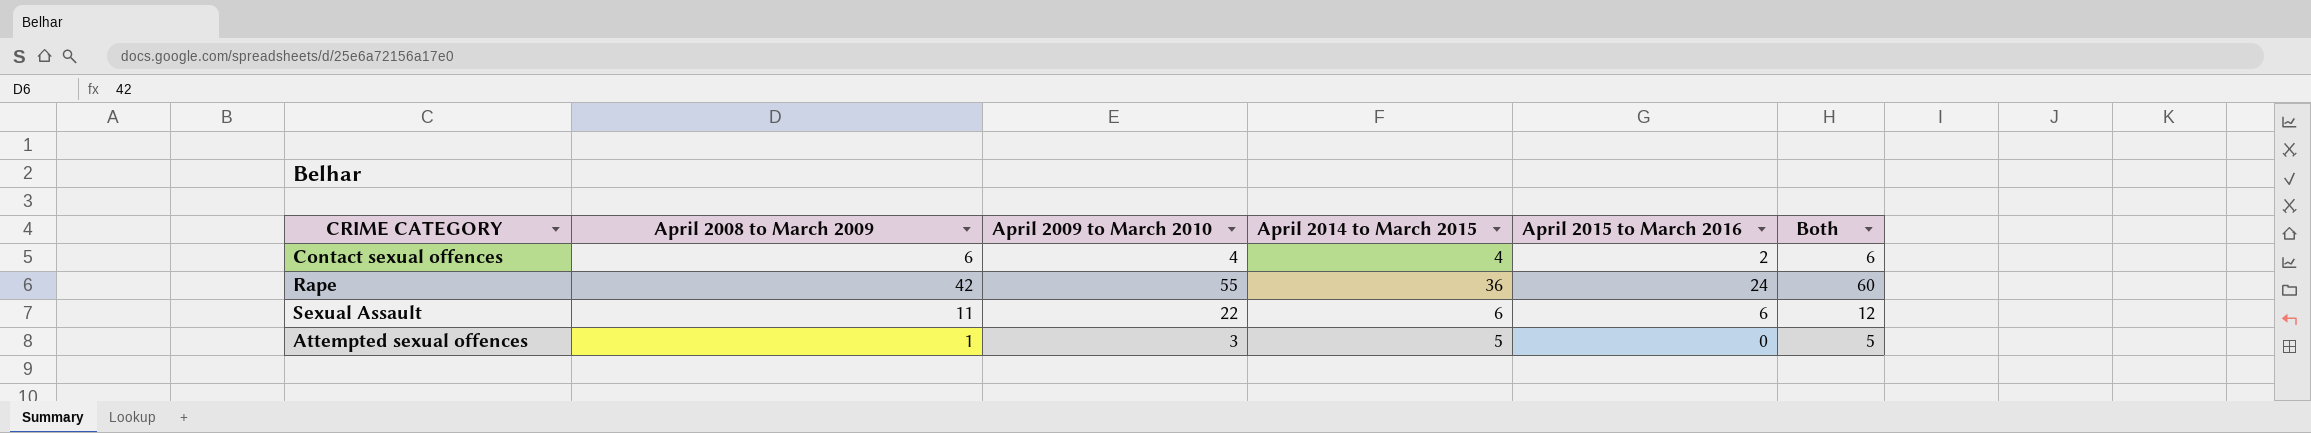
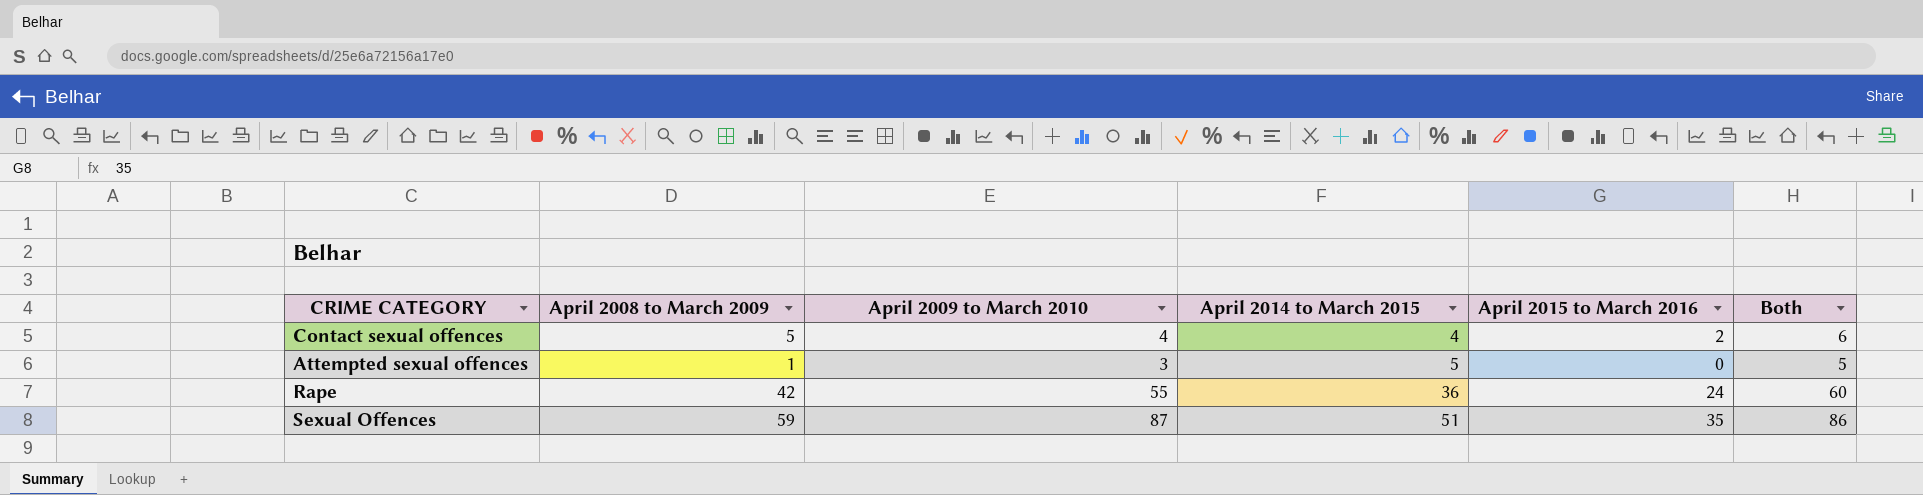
row order: none -> April 2014 to March 2015 ascending
row Sexual Assault: 11 | 22 | 6 | 6 | 12 -> none
Contact sexual offences | April 2008 to March 2009: 6 -> 5
row Sexual Offences: none -> 59 | 87 | 51 | 35 | 86

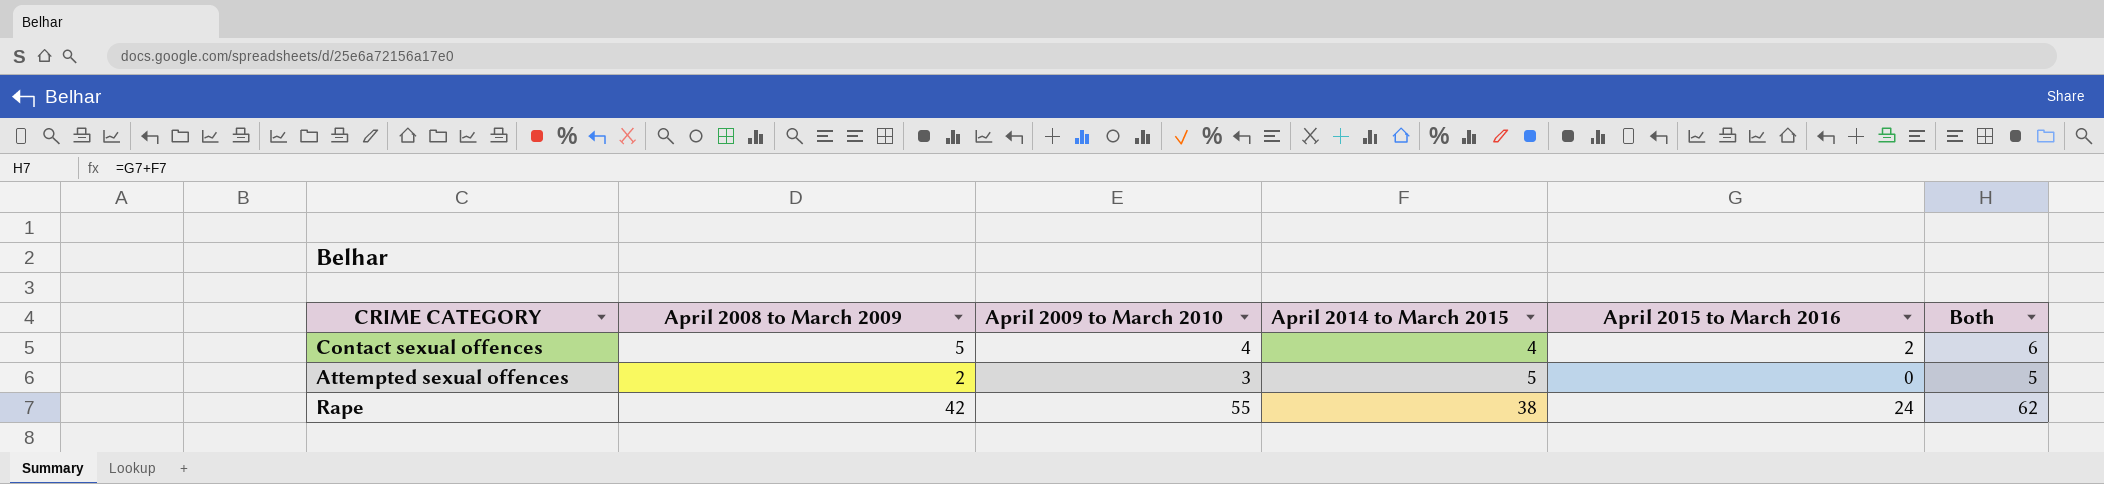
row Sexual Offences: 59 | 87 | 51 | 35 | 86 -> none
Attempted sexual offences | April 2008 to March 2009: 1 -> 2
Rape | April 2014 to March 2015: 36 -> 38
Rape | Both: 60 -> 62

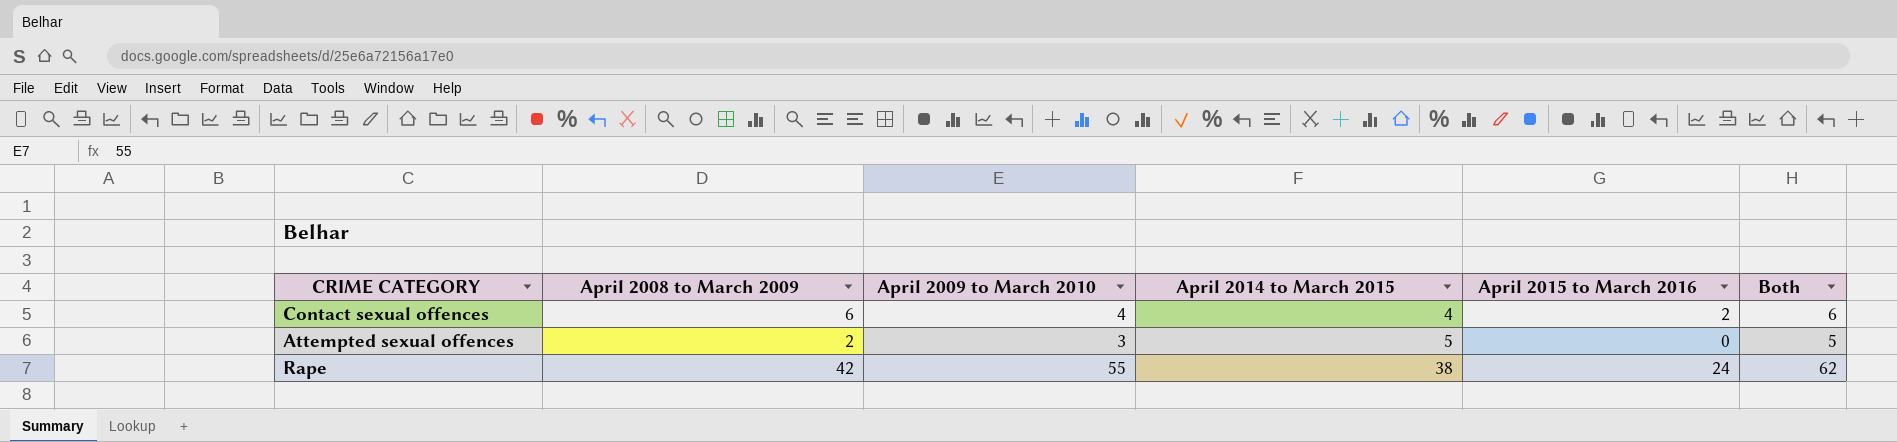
Contact sexual offences | April 2008 to March 2009: 5 -> 6

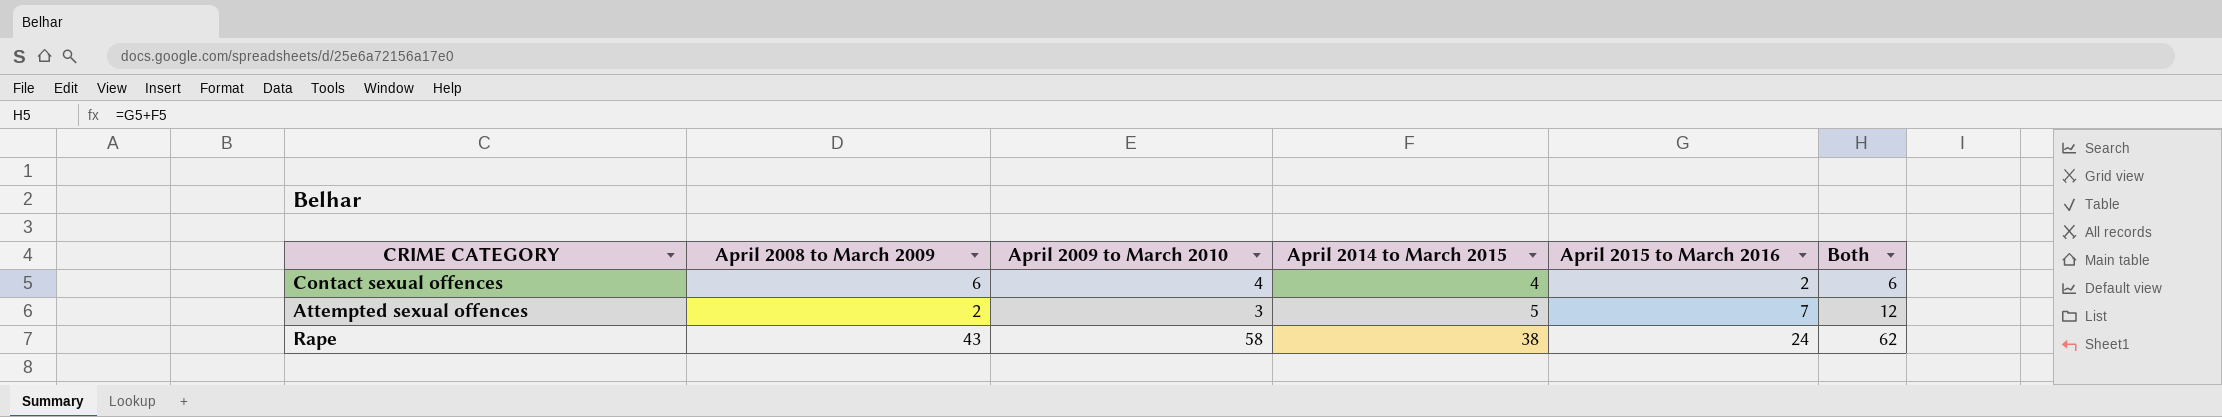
Attempted sexual offences | April 2015 to March 2016: 0 -> 7
Attempted sexual offences | Both: 5 -> 12
Rape | April 2008 to March 2009: 42 -> 43
Rape | April 2009 to March 2010: 55 -> 58

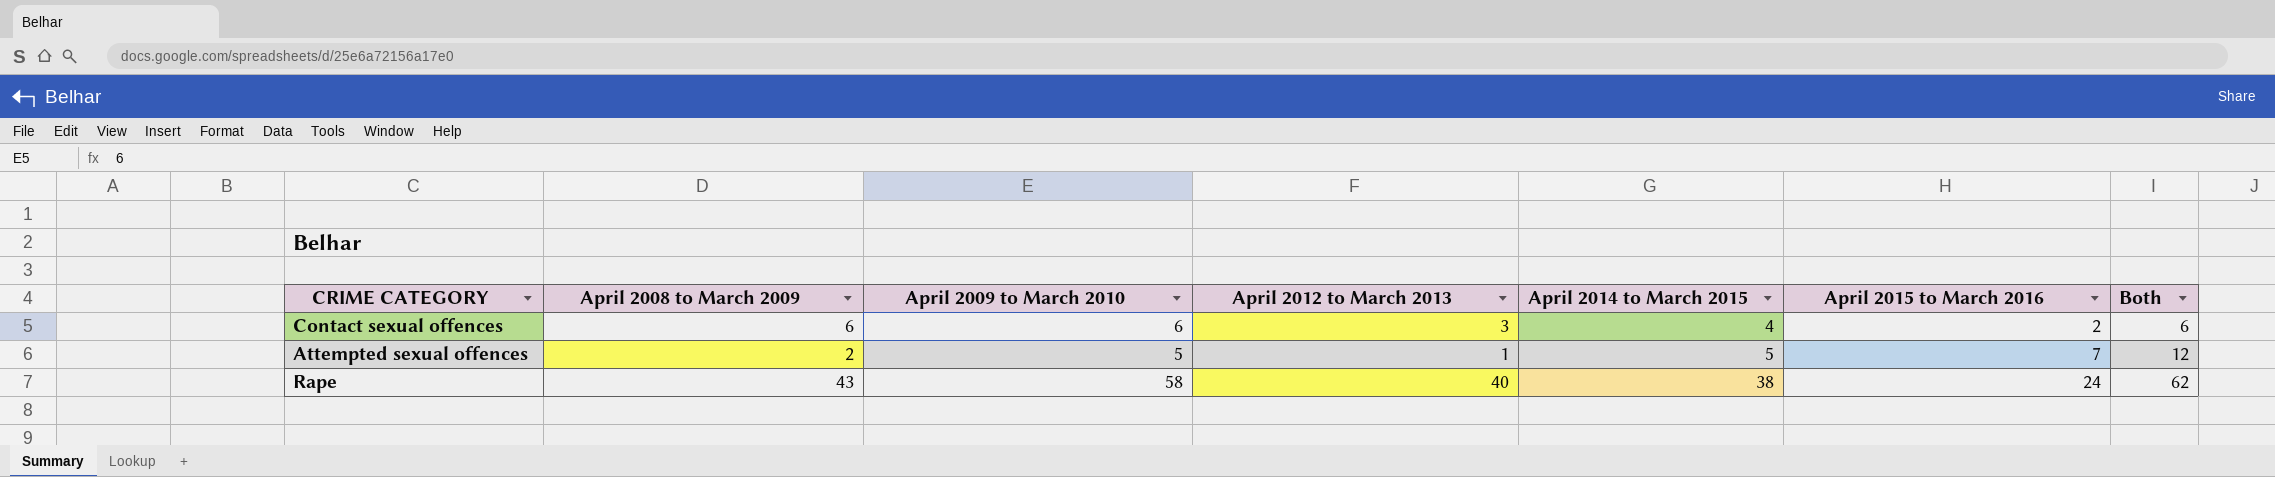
column April 2012 to March 2013 | position: none -> 4
Contact sexual offences | April 2009 to March 2010: 4 -> 6
Attempted sexual offences | April 2009 to March 2010: 3 -> 5

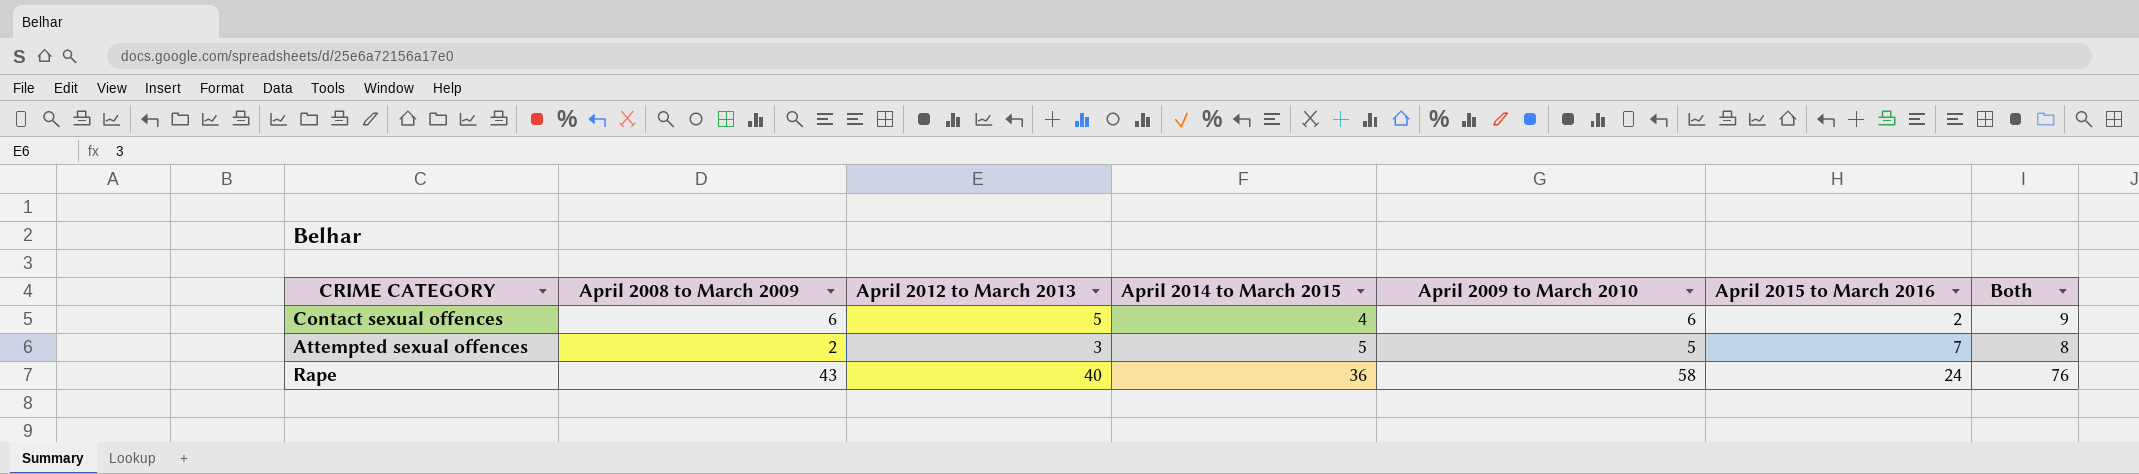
column April 2009 to March 2010 | position: 3 -> 5
column Both | formula: [April 2014 to March 2015] + [April 2015 to March 2016] -> [April 2012 to March 2013] + [April 2014 to March 2015]
Contact sexual offences | April 2012 to March 2013: 3 -> 5
Attempted sexual offences | April 2012 to March 2013: 1 -> 3
Rape | April 2014 to March 2015: 38 -> 36

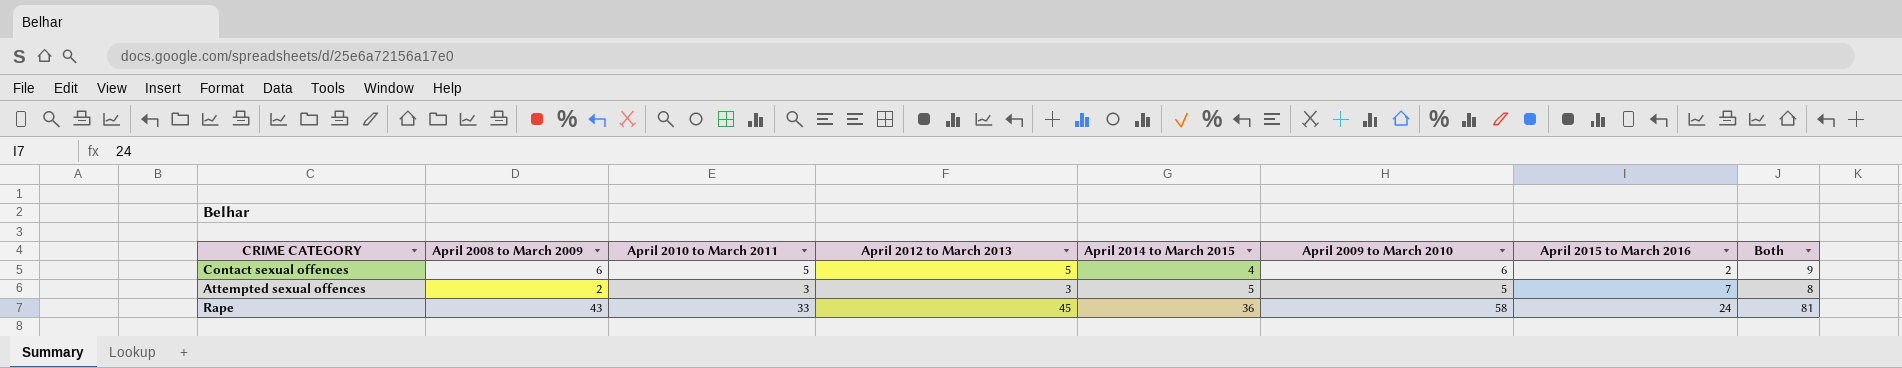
column April 2010 to March 2011 | position: none -> 3
Rape | April 2012 to March 2013: 40 -> 45
Rape | Both: 76 -> 81

